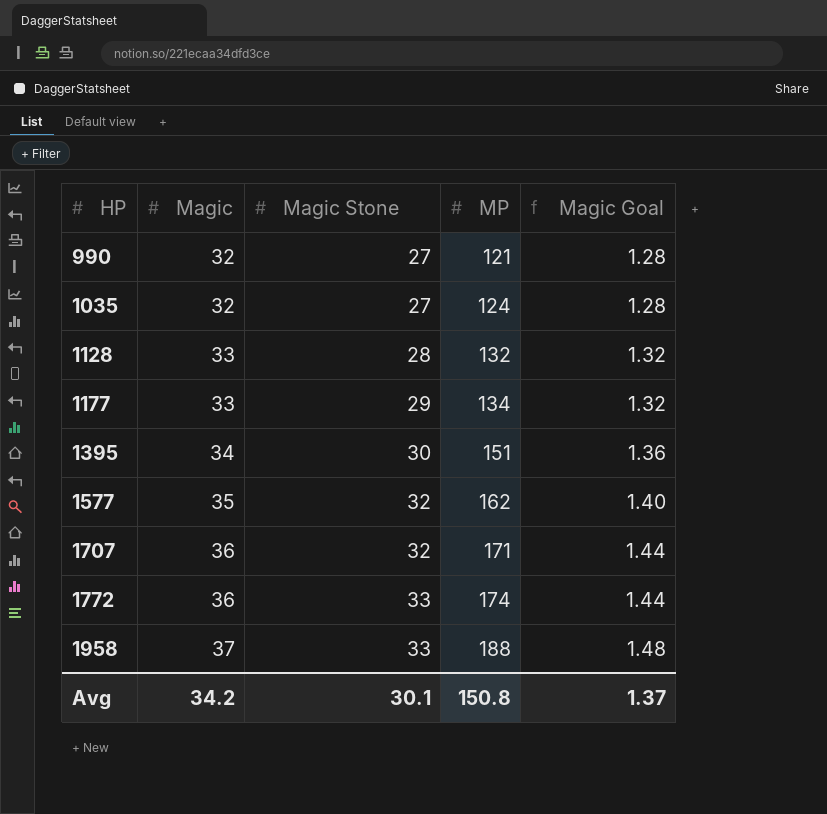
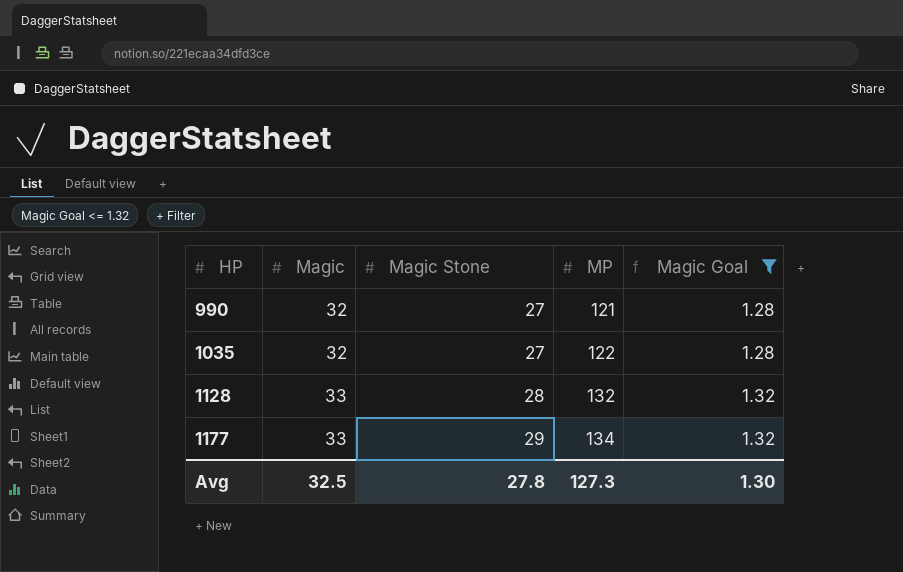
filter: none -> Magic Goal <= 1.32
1035 | MP: 124 -> 122
Avg | Magic: 34.2 -> 32.5
Avg | Magic Stone: 30.1 -> 27.8
Avg | MP: 150.8 -> 127.3
Avg | Magic Goal: 1.37 -> 1.30

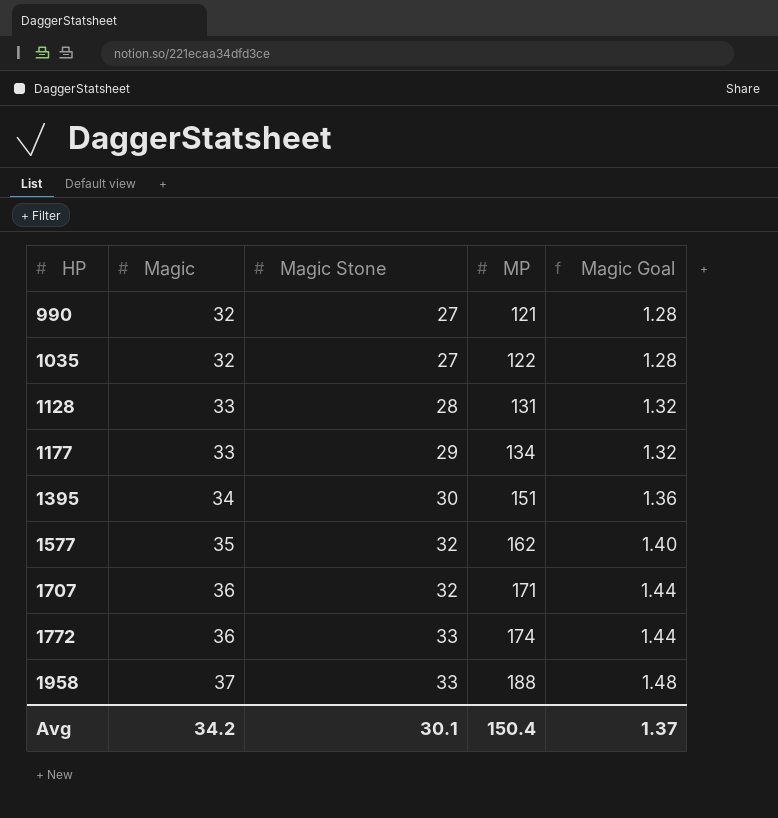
filter: Magic Goal <= 1.32 -> none
1128 | MP: 132 -> 131
Avg | Magic: 32.5 -> 34.2
Avg | Magic Stone: 27.8 -> 30.1
Avg | MP: 127.3 -> 150.4
Avg | Magic Goal: 1.30 -> 1.37

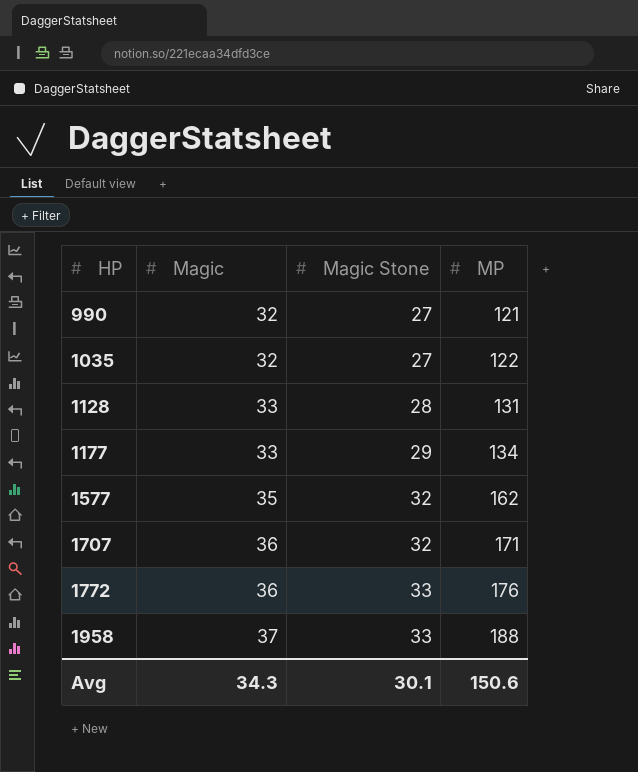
column Magic Goal | formula: [Magic] * 0.04 -> none
row 1395: 34 | 30 | 151 | 1.36 -> none
1772 | MP: 174 -> 176
Avg | Magic: 34.2 -> 34.3
Avg | MP: 150.4 -> 150.6

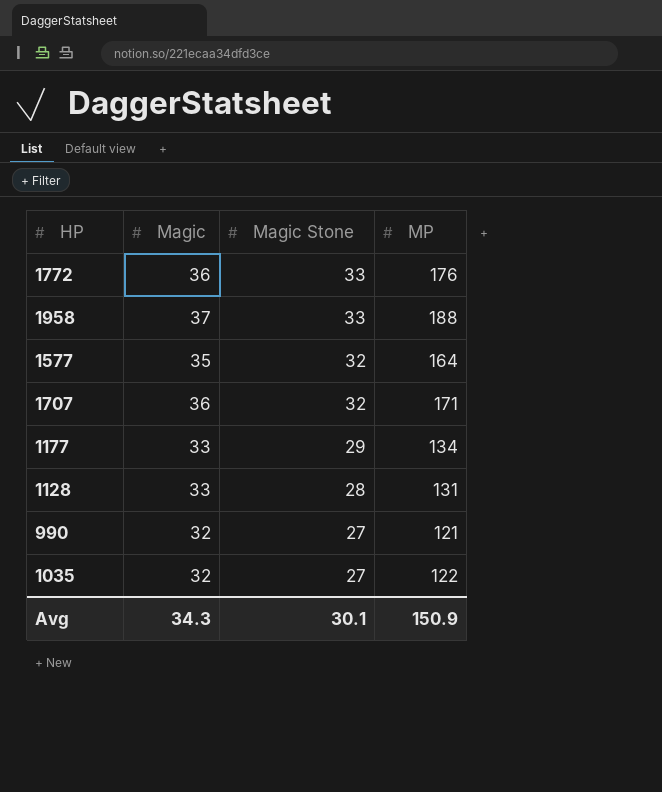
row order: HP ascending -> Magic Stone descending
1577 | MP: 162 -> 164
Avg | MP: 150.6 -> 150.9

